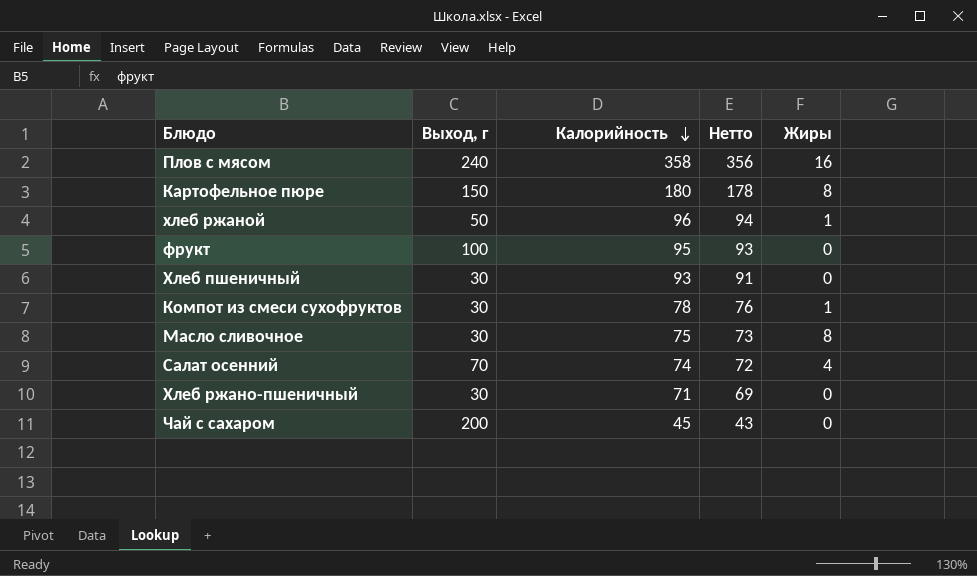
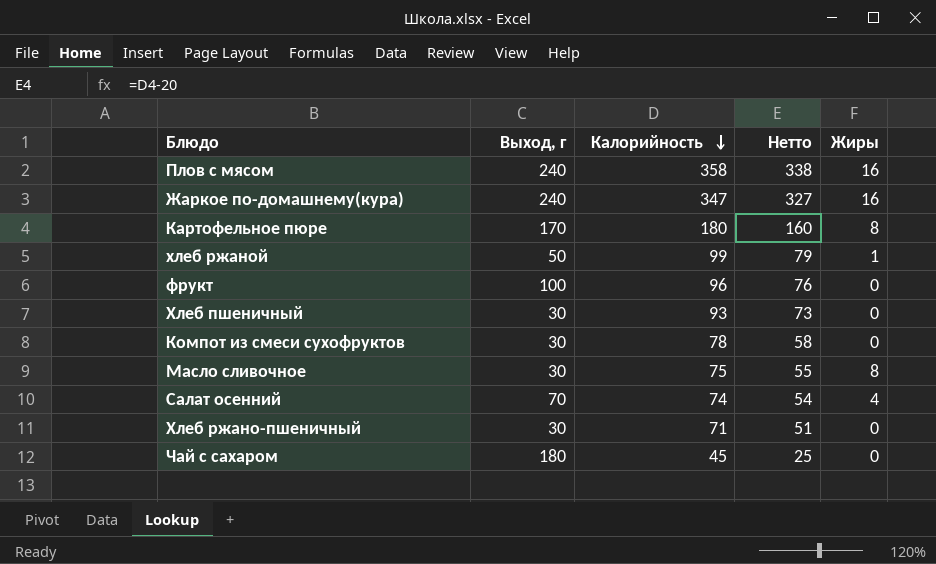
column Нетто | formula: [Калорийность] - 2 -> [Калорийность] - 20
row Жаркое по-домашнему(кура): none -> 240 | 347 | 327 | 16
Картофельное пюре | Выход, г: 150 -> 170
хлеб ржаной | Калорийность: 96 -> 99
фрукт | Калорийность: 95 -> 96
Компот из смеси сухофруктов | Жиры: 1 -> 0
Чай с сахаром | Выход, г: 200 -> 180

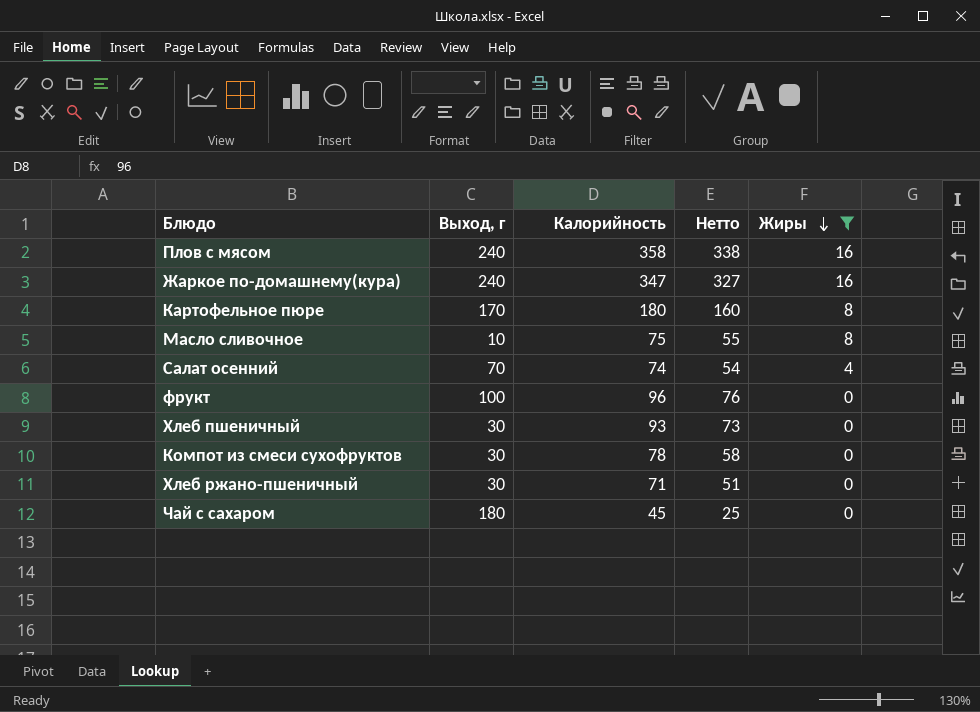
filter: none -> Жиры != 1
row order: Калорийность descending -> Жиры descending
Масло сливочное | Выход, г: 30 -> 10

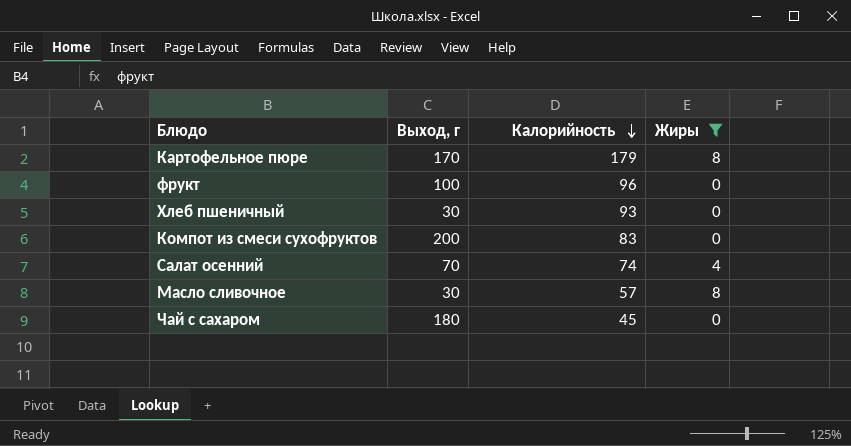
row order: Жиры descending -> Калорийность descending
column Нетто | formula: [Калорийность] - 20 -> none
row Плов с мясом: 240 | 358 | 338 | 16 -> none
row Жаркое по-домашнему(кура): 240 | 347 | 327 | 16 -> none
row Хлеб ржано-пшеничный: 30 | 71 | 51 | 0 -> none
Картофельное пюре | Калорийность: 180 -> 179
Компот из смеси сухофруктов | Выход, г: 30 -> 200
Компот из смеси сухофруктов | Калорийность: 78 -> 83
Масло сливочное | Выход, г: 10 -> 30
Масло сливочное | Калорийность: 75 -> 57

